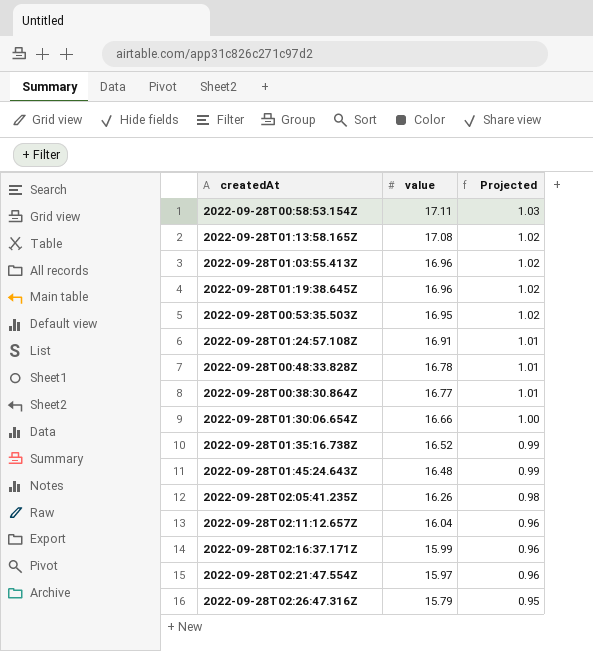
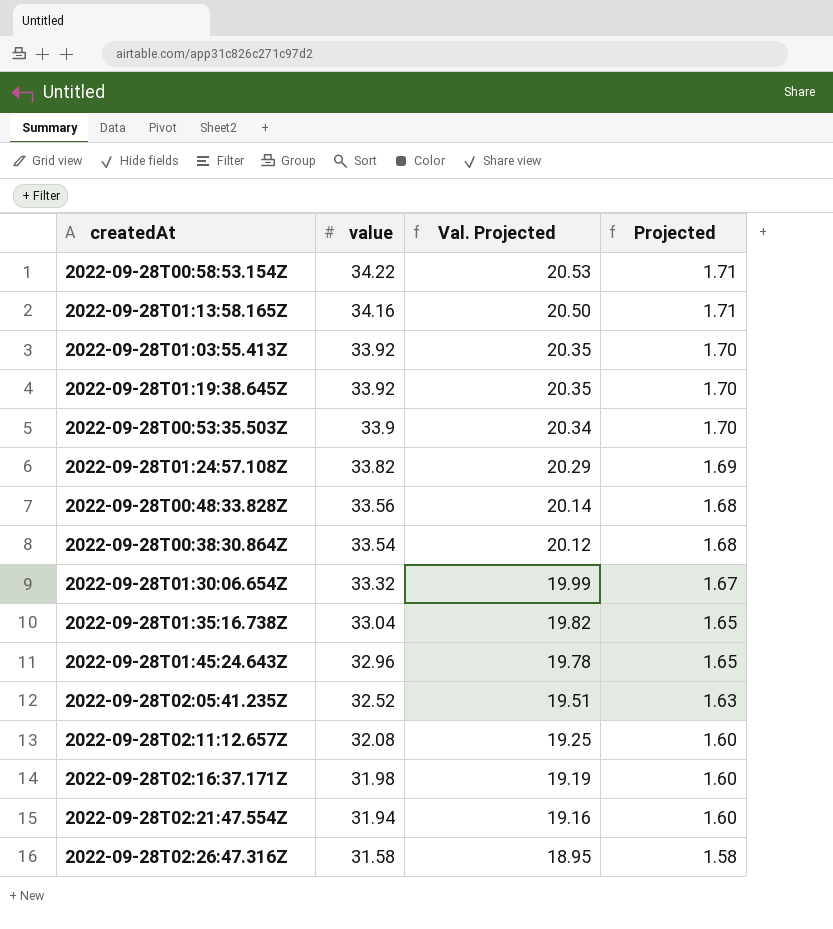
column Val. Projected | formula: none -> [value] * 0.6
column Projected | formula: [value] * 0.06 -> [value] * 0.05
2022-09-28T00:58:53.154Z | value: 17.11 -> 34.22
2022-09-28T01:13:58.165Z | value: 17.08 -> 34.16
2022-09-28T01:03:55.413Z | value: 16.96 -> 33.92
2022-09-28T01:19:38.645Z | value: 16.96 -> 33.92
2022-09-28T00:53:35.503Z | value: 16.95 -> 33.9
2022-09-28T01:24:57.108Z | value: 16.91 -> 33.82
2022-09-28T00:48:33.828Z | value: 16.78 -> 33.56
2022-09-28T00:38:30.864Z | value: 16.77 -> 33.54
2022-09-28T01:30:06.654Z | value: 16.66 -> 33.32
2022-09-28T01:35:16.738Z | value: 16.52 -> 33.04
2022-09-28T01:45:24.643Z | value: 16.48 -> 32.96
2022-09-28T02:05:41.235Z | value: 16.26 -> 32.52
2022-09-28T02:11:12.657Z | value: 16.04 -> 32.08
2022-09-28T02:16:37.171Z | value: 15.99 -> 31.98
2022-09-28T02:21:47.554Z | value: 15.97 -> 31.94
2022-09-28T02:26:47.316Z | value: 15.79 -> 31.58

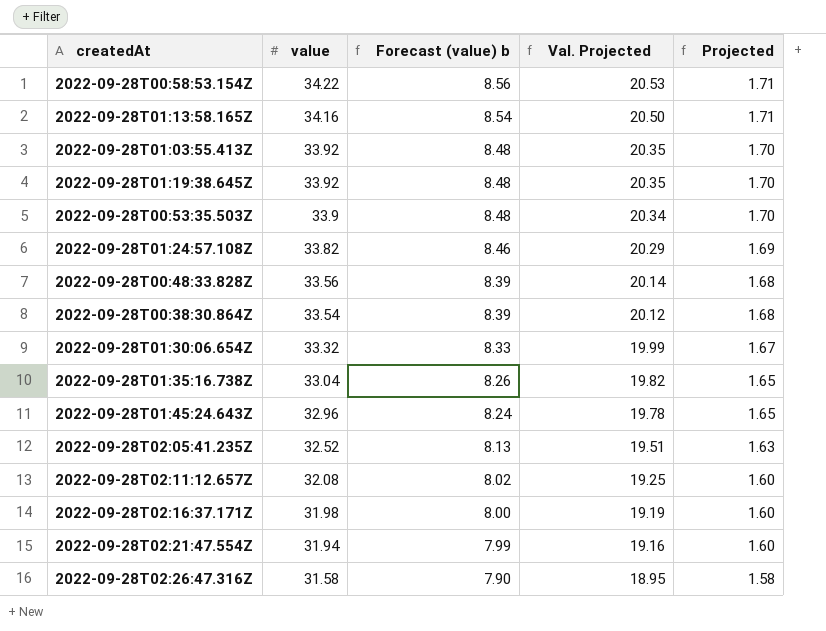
column Forecast (value) b | formula: none -> [value] * 0.25

